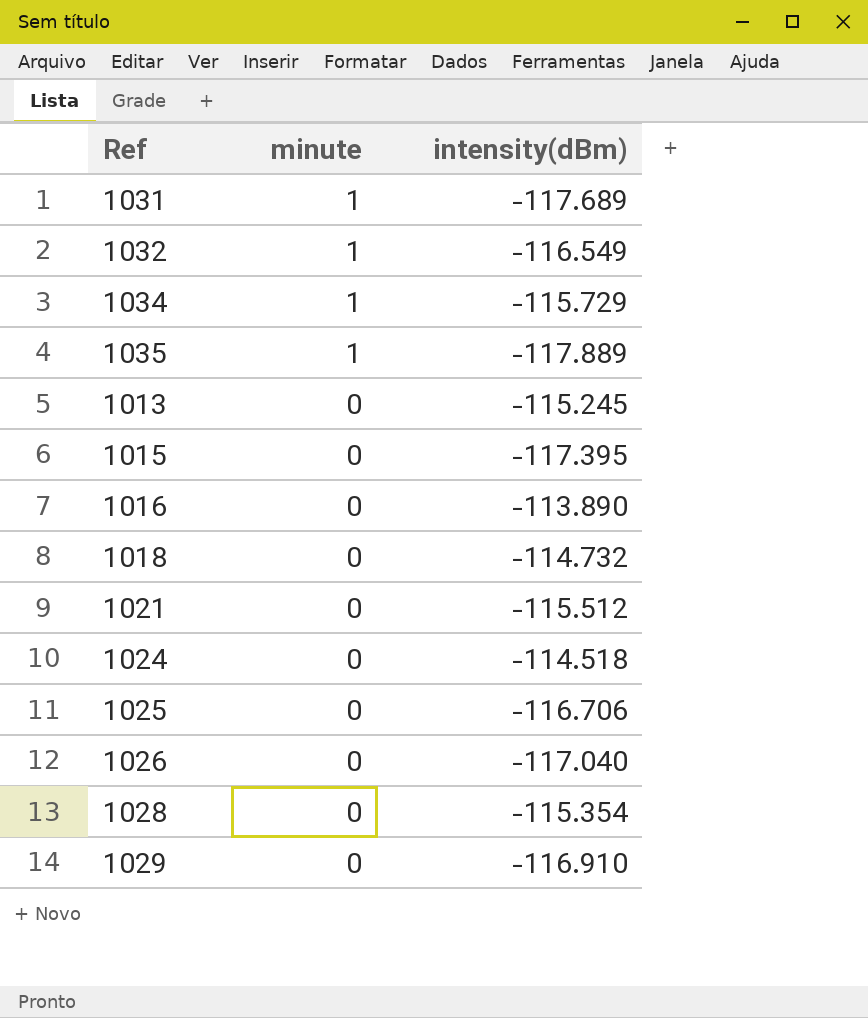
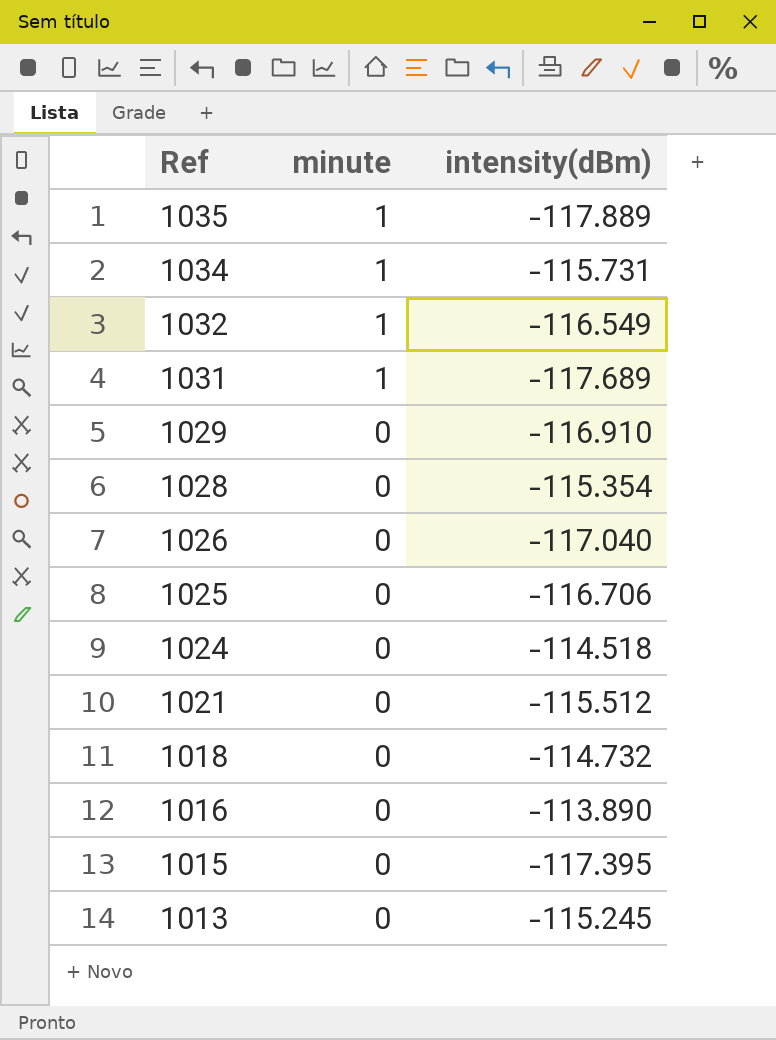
row order: minute descending -> Ref descending
1034 | intensity(dBm): -115.729 -> -115.731

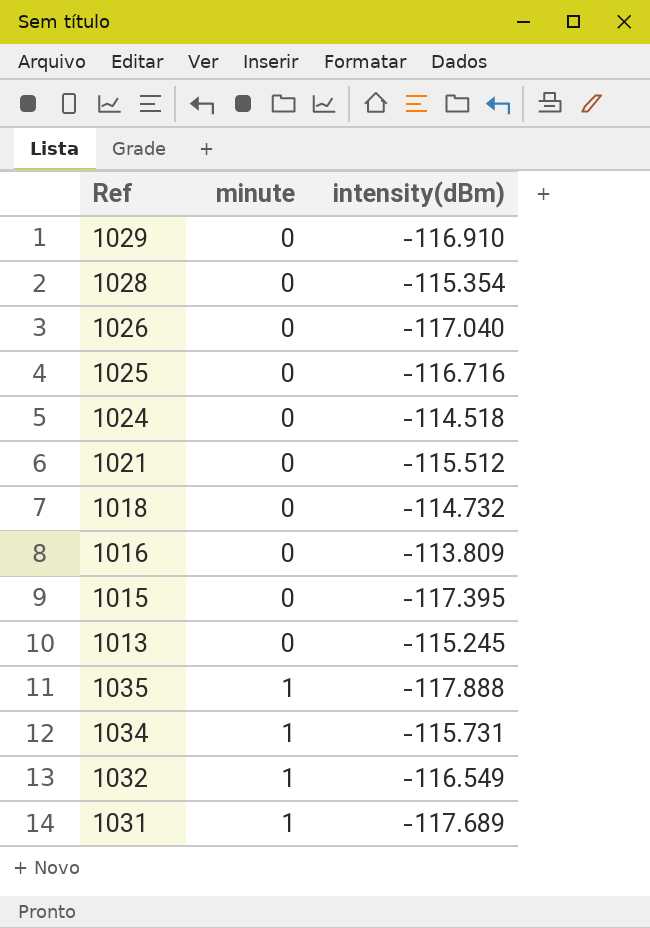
row order: Ref descending -> minute ascending
1025 | intensity(dBm): -116.706 -> -116.716
1016 | intensity(dBm): -113.890 -> -113.809
1035 | intensity(dBm): -117.889 -> -117.888

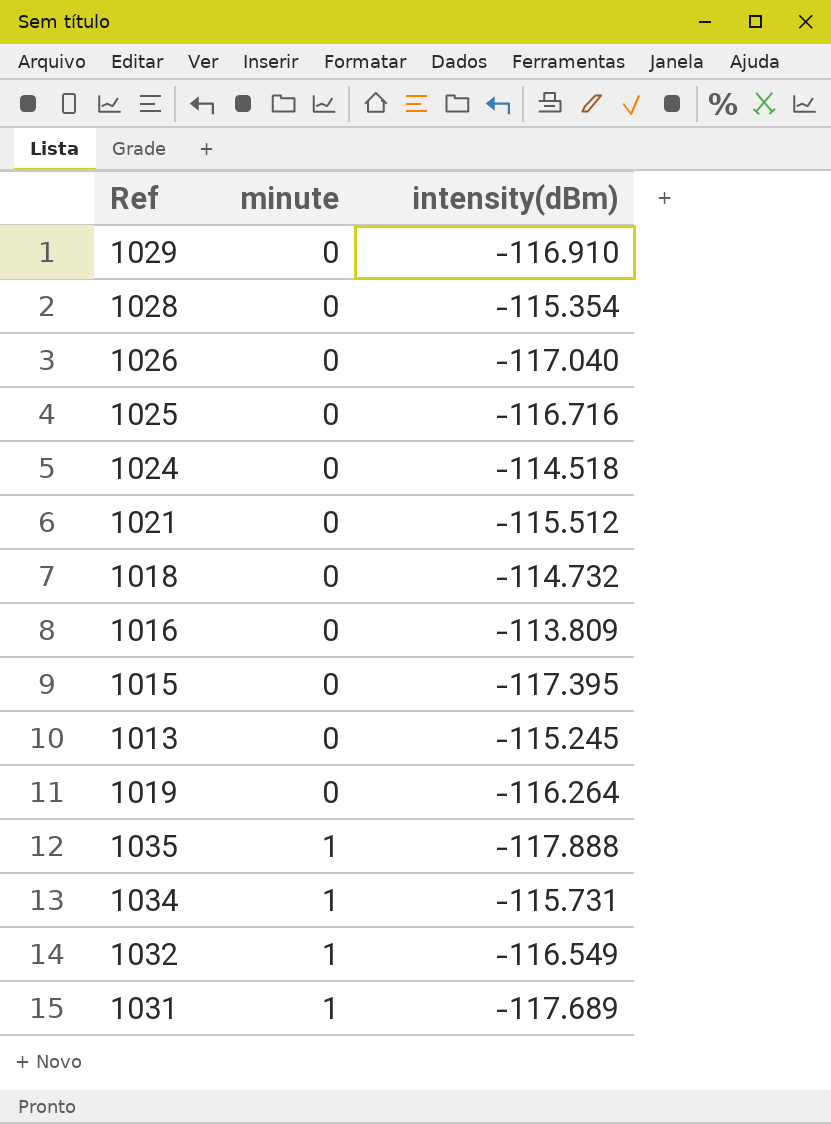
row 1019: none -> 0 | -116.264

